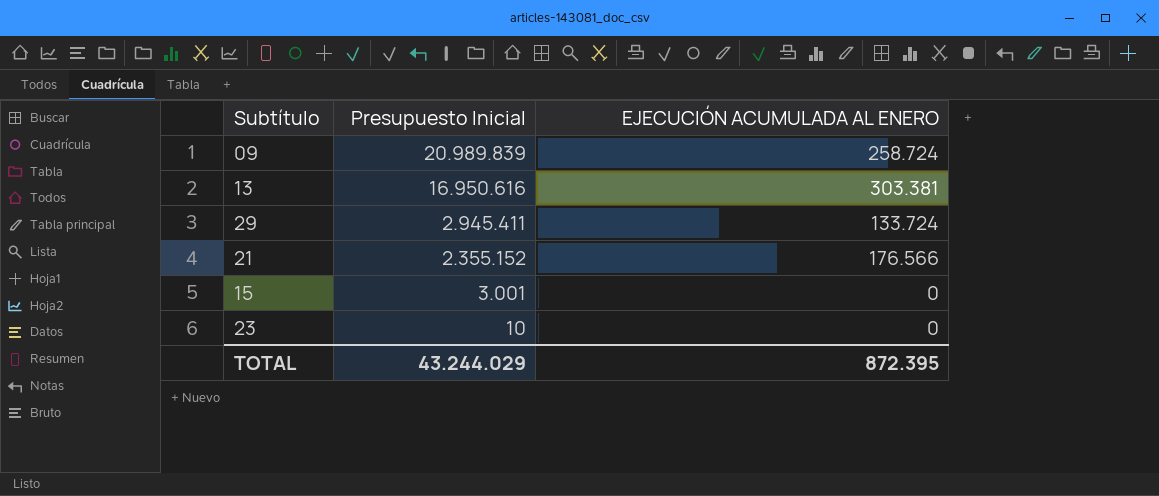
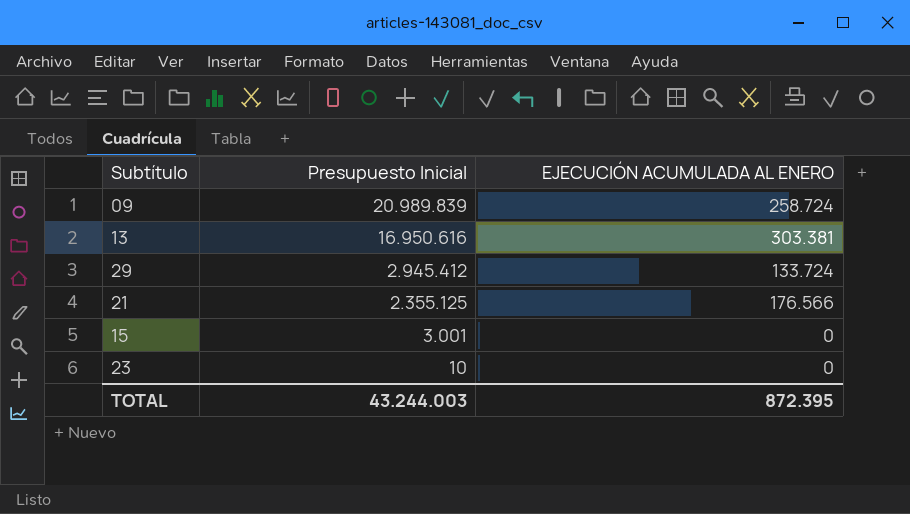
29 | Presupuesto Inicial: 2.945.411 -> 2.945.412
21 | Presupuesto Inicial: 2.355.152 -> 2.355.125
TOTAL | Presupuesto Inicial: 43.244.029 -> 43.244.003

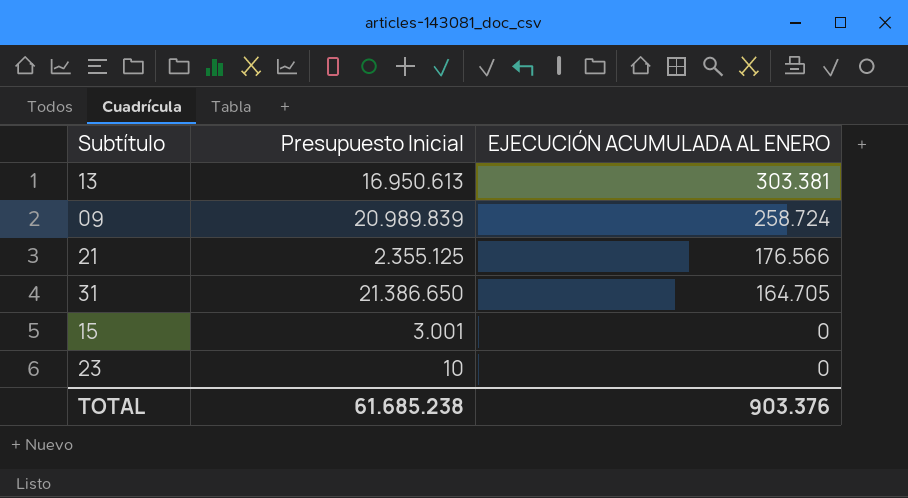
row order: Presupuesto Inicial descending -> EJECUCIÓN ACUMULADA AL ENERO descending
row 29: 2.945.412 | 133.724 -> none
13 | Presupuesto Inicial: 16.950.616 -> 16.950.613
row 31: none -> 21.386.650 | 164.705
TOTAL | Presupuesto Inicial: 43.244.003 -> 61.685.238
TOTAL | EJECUCIÓN ACUMULADA AL ENERO: 872.395 -> 903.376

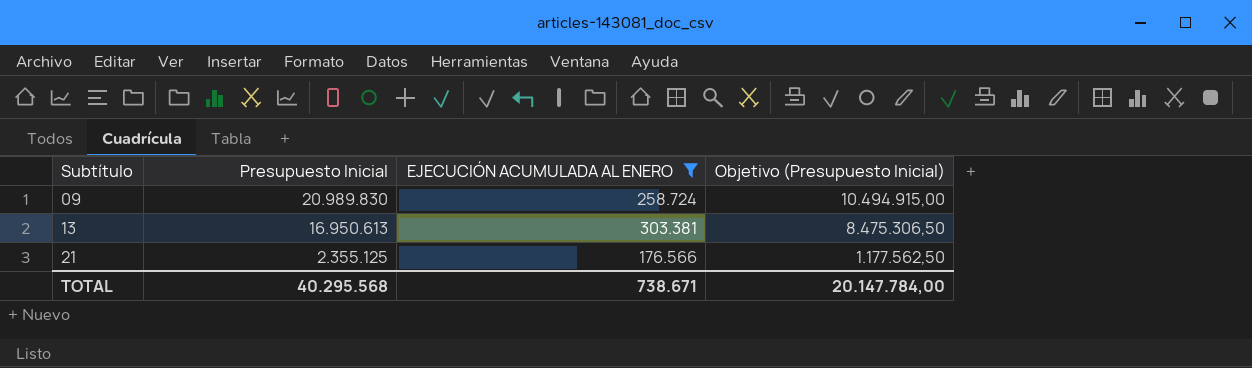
filter: none -> EJECUCIÓN ACUMULADA AL ENERO >= 176.566
row order: EJECUCIÓN ACUMULADA AL ENERO descending -> Subtítulo ascending
column Objetivo (Presupuesto Inicial) | formula: none -> [Presupuesto Inicial] * 0,5
09 | Presupuesto Inicial: 20.989.839 -> 20.989.830
TOTAL | Presupuesto Inicial: 61.685.238 -> 40.295.568
TOTAL | EJECUCIÓN ACUMULADA AL ENERO: 903.376 -> 738.671

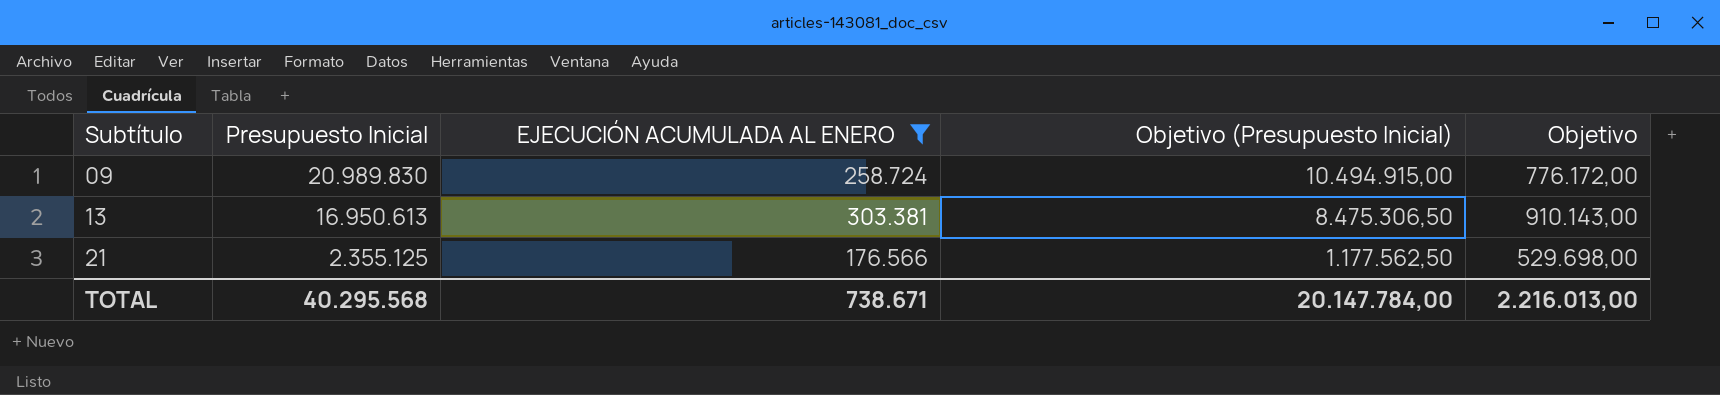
column Objetivo | formula: none -> [EJECUCIÓN ACUMULADA AL ENERO] * 3

